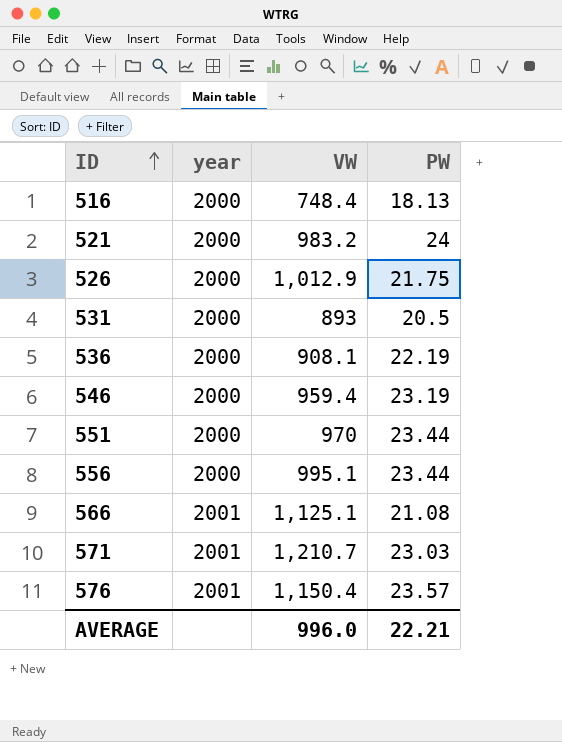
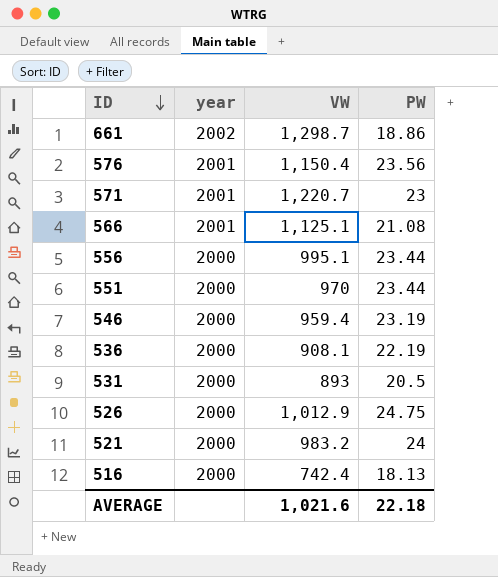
row order: ID ascending -> ID descending
row 661: none -> 2002 | 1,298.7 | 18.86
576 | PW: 23.57 -> 23.56
571 | VW: 1,210.7 -> 1,220.7
571 | PW: 23.03 -> 23
526 | PW: 21.75 -> 24.75
516 | VW: 748.4 -> 742.4
AVERAGE | VW: 996.0 -> 1,021.6
AVERAGE | PW: 22.21 -> 22.18

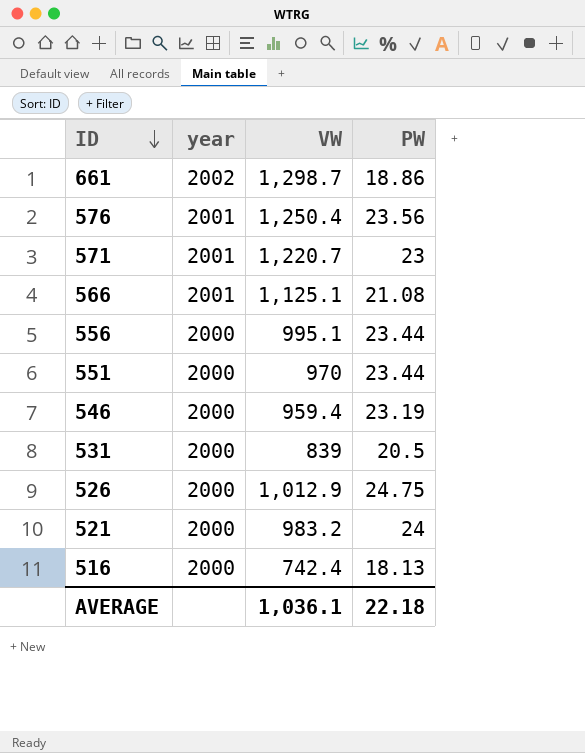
row 536: 2000 | 908.1 | 22.19 -> none
576 | VW: 1,150.4 -> 1,250.4
531 | VW: 893 -> 839
AVERAGE | VW: 1,021.6 -> 1,036.1

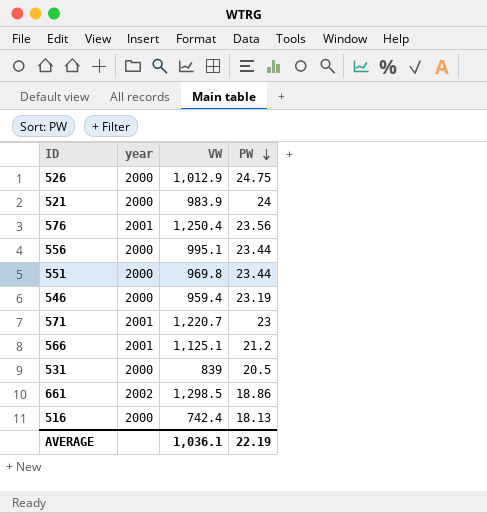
row order: ID descending -> PW descending
521 | VW: 983.2 -> 983.9
551 | VW: 970 -> 969.8
566 | PW: 21.08 -> 21.2
661 | VW: 1,298.7 -> 1,298.5
AVERAGE | PW: 22.18 -> 22.19

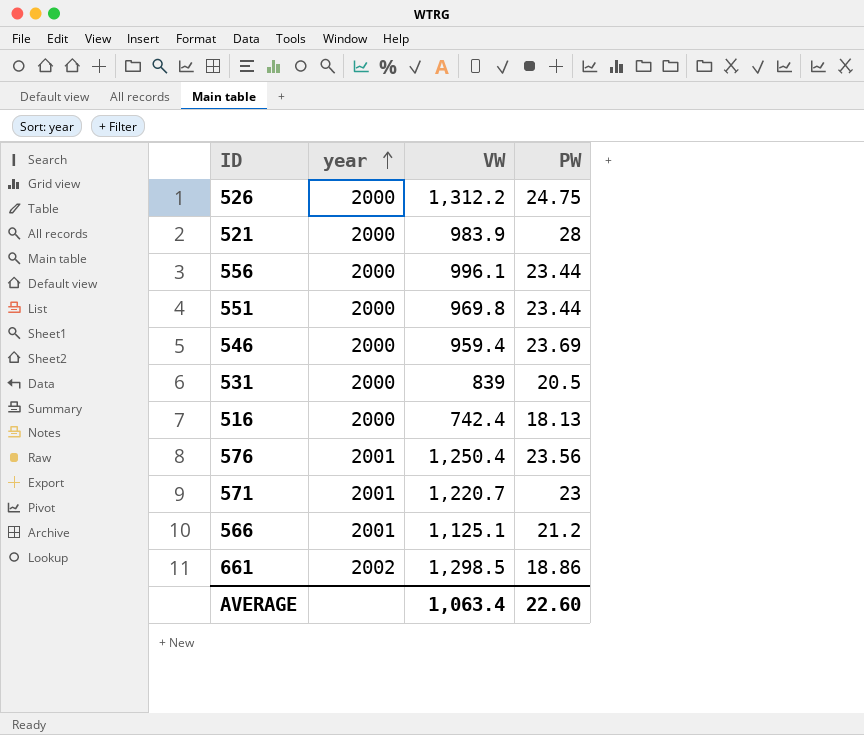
row order: PW descending -> year ascending
526 | VW: 1,012.9 -> 1,312.2
521 | PW: 24 -> 28
556 | VW: 995.1 -> 996.1
546 | PW: 23.19 -> 23.69
AVERAGE | VW: 1,036.1 -> 1,063.4
AVERAGE | PW: 22.19 -> 22.60

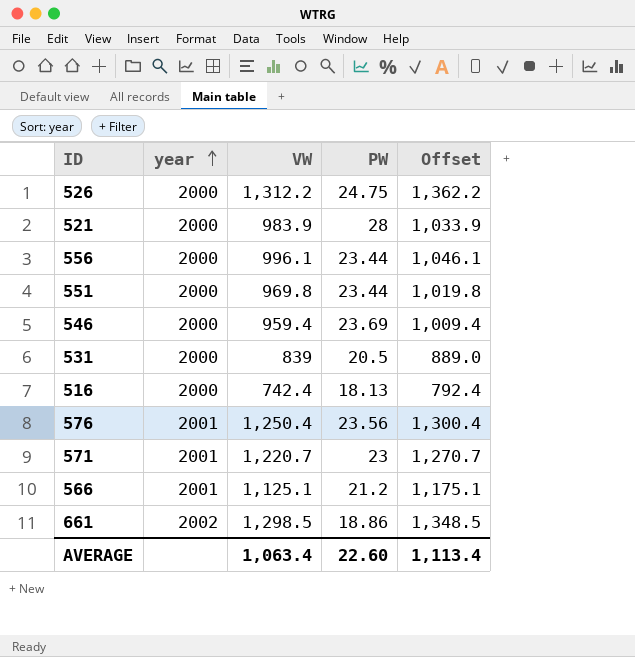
column Offset | formula: none -> [VW] + 50

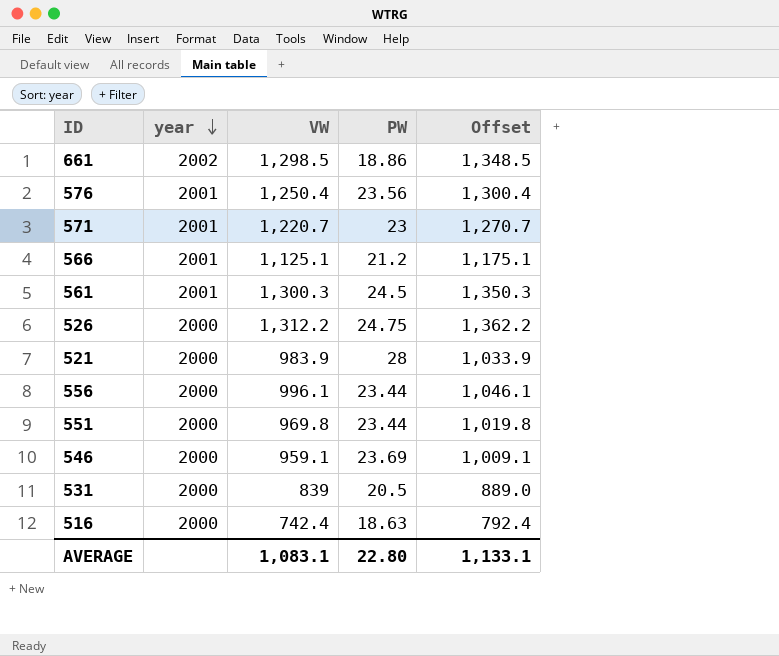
row order: year ascending -> year descending
row 561: none -> 2001 | 1,300.3 | 24.5 | 1,350.3
546 | VW: 959.4 -> 959.1
546 | Offset: 1,009.4 -> 1,009.1
516 | PW: 18.13 -> 18.63
AVERAGE | VW: 1,063.4 -> 1,083.1
AVERAGE | PW: 22.60 -> 22.80
AVERAGE | Offset: 1,113.4 -> 1,133.1

